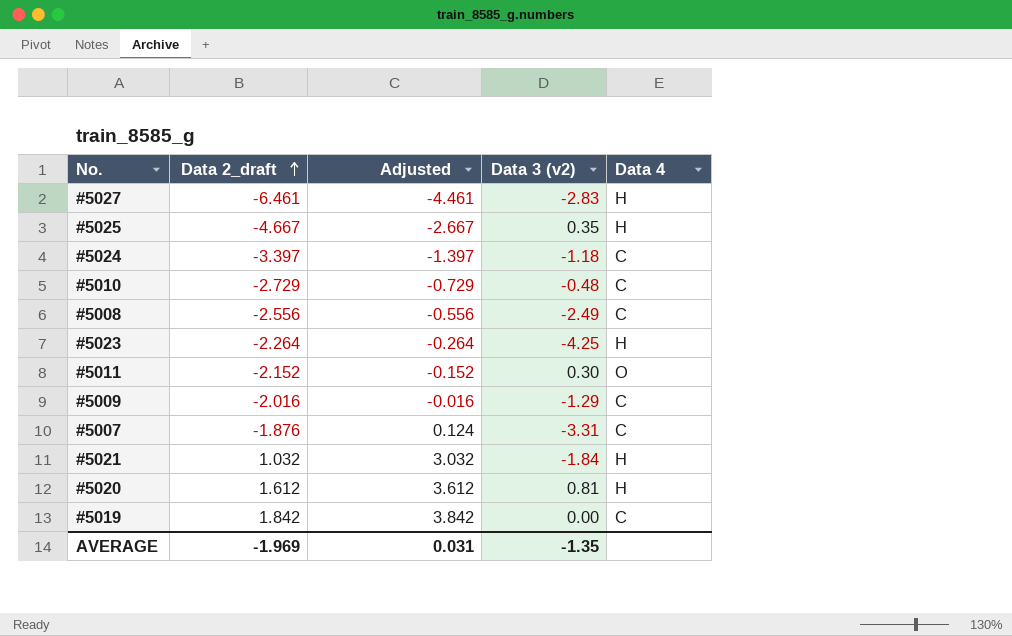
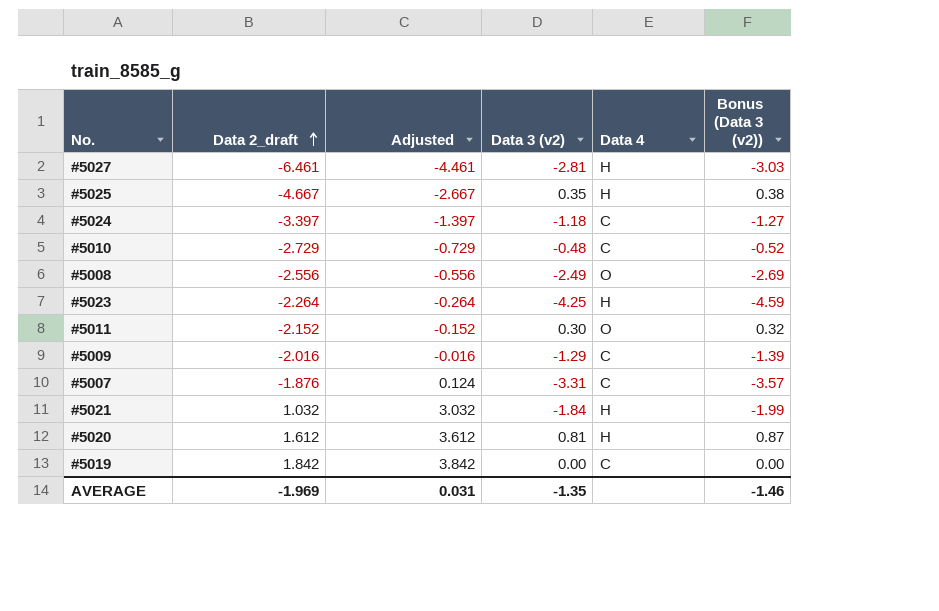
column Bonus (Data 3 (v2)) | formula: none -> [Data 3 (v2)] * 1.08
#5027 | Data 3 (v2): -2.83 -> -2.81
#5008 | Data 4: C -> O

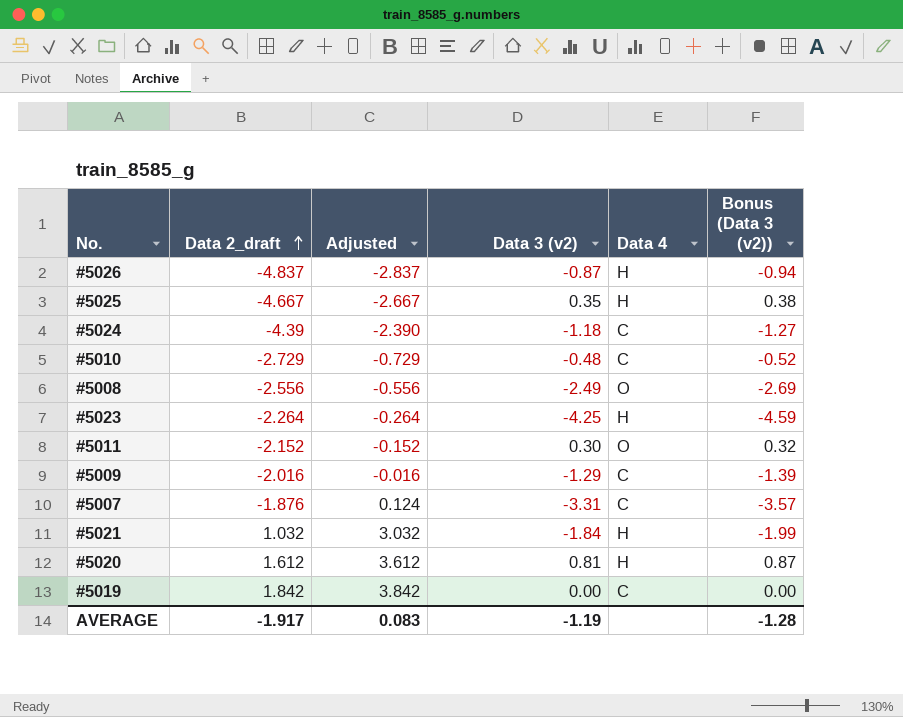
row #5027: -6.461 | -4.461 | -2.81 | H | -3.03 -> none
row #5026: none -> -4.837 | -2.837 | -0.87 | H | -0.94
#5024 | Data 2_draft: -3.397 -> -4.39
#5024 | Adjusted: -1.397 -> -2.390
AVERAGE | Data 2_draft: -1.969 -> -1.917
AVERAGE | Adjusted: 0.031 -> 0.083
AVERAGE | Data 3 (v2): -1.35 -> -1.19
AVERAGE | Bonus (Data 3 (v2)): -1.46 -> -1.28

